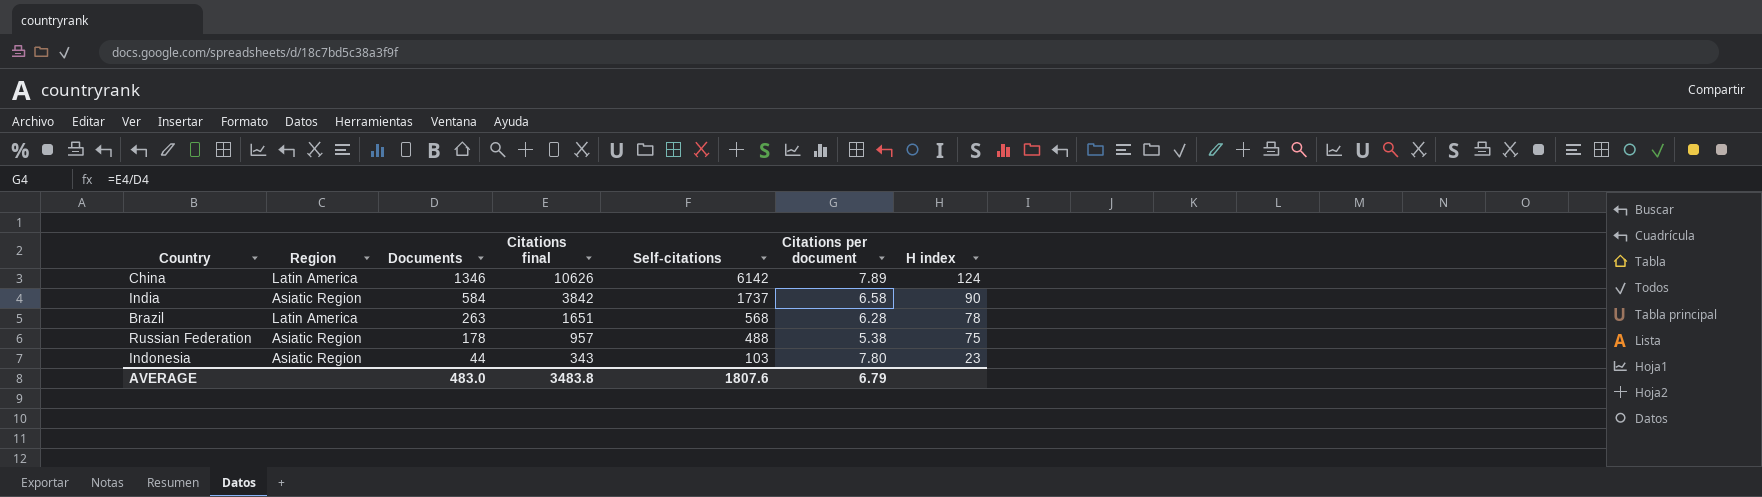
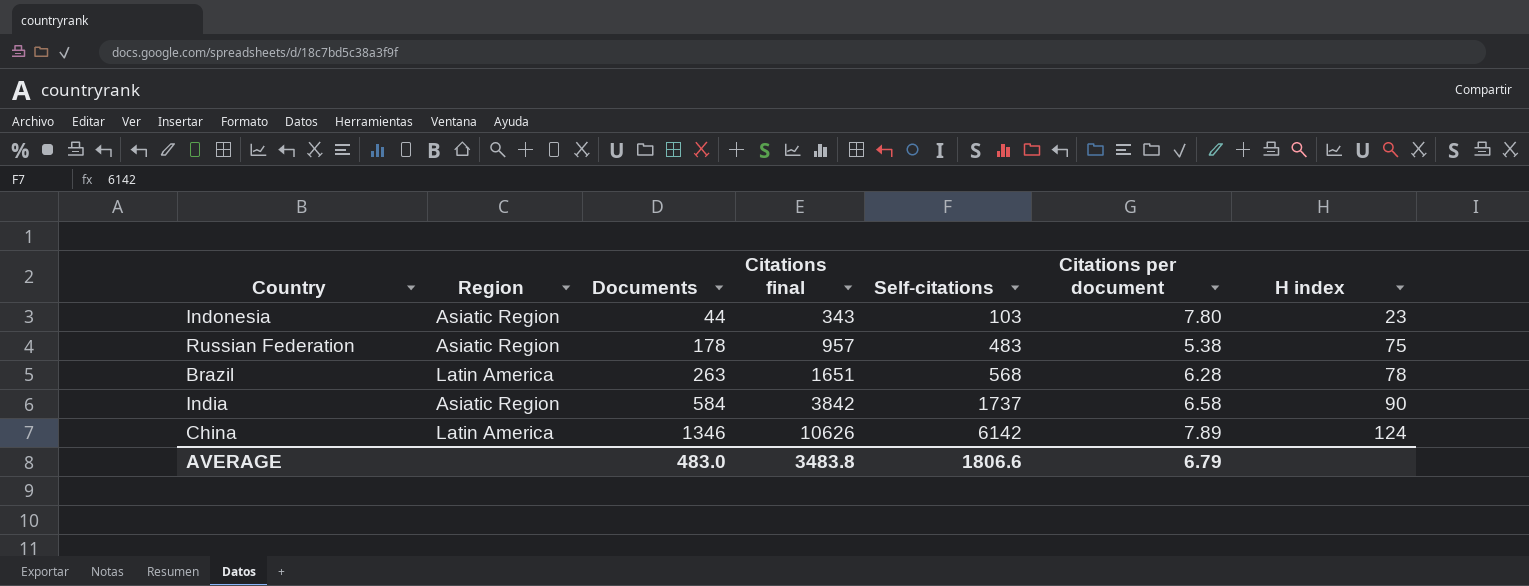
row order: Documents descending -> Documents ascending
Russian Federation | Self-citations: 488 -> 483
AVERAGE | Self-citations: 1807.6 -> 1806.6

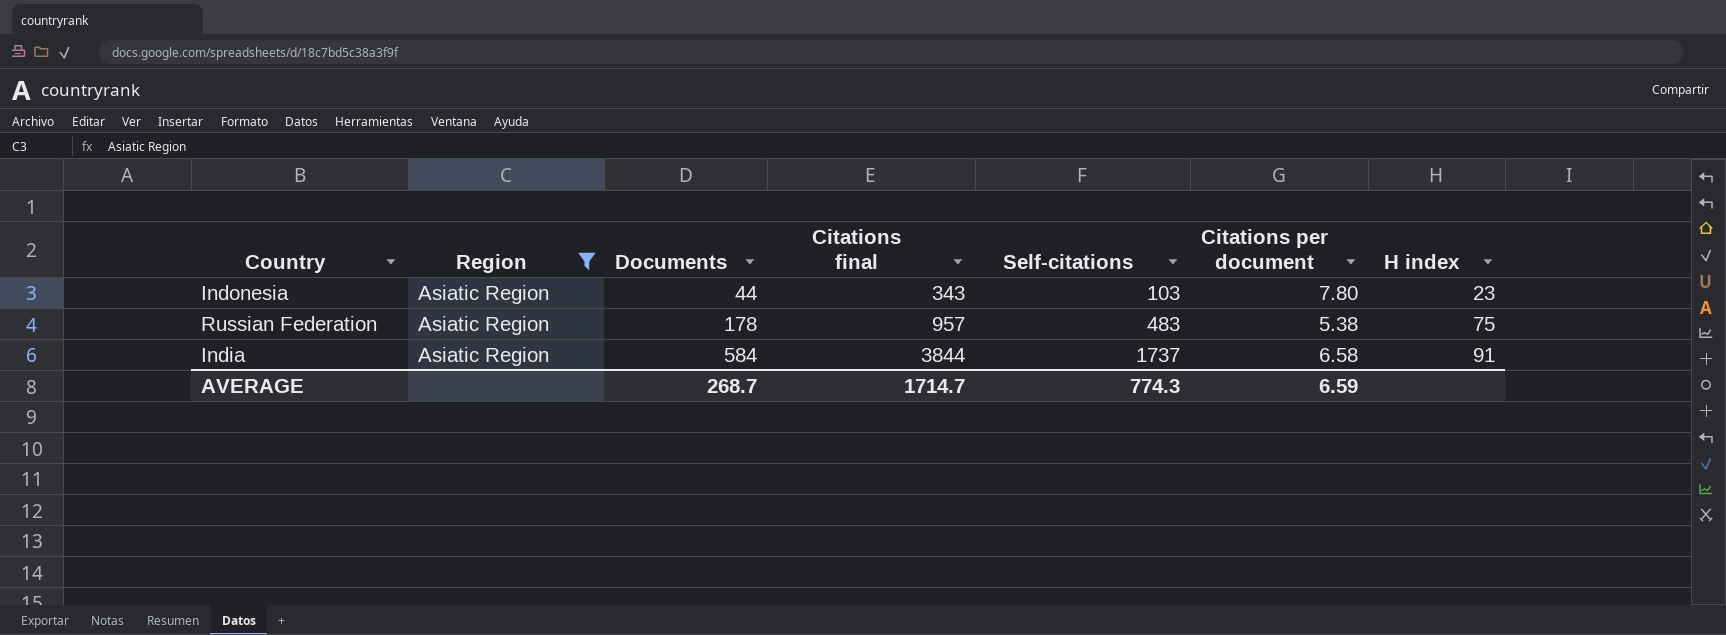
filter: none -> Region = Asiatic Region
India | Citations final: 3842 -> 3844
India | H index: 90 -> 91
AVERAGE | Documents: 483.0 -> 268.7
AVERAGE | Citations final: 3483.8 -> 1714.7
AVERAGE | Self-citations: 1806.6 -> 774.3
AVERAGE | Citations per document: 6.79 -> 6.59

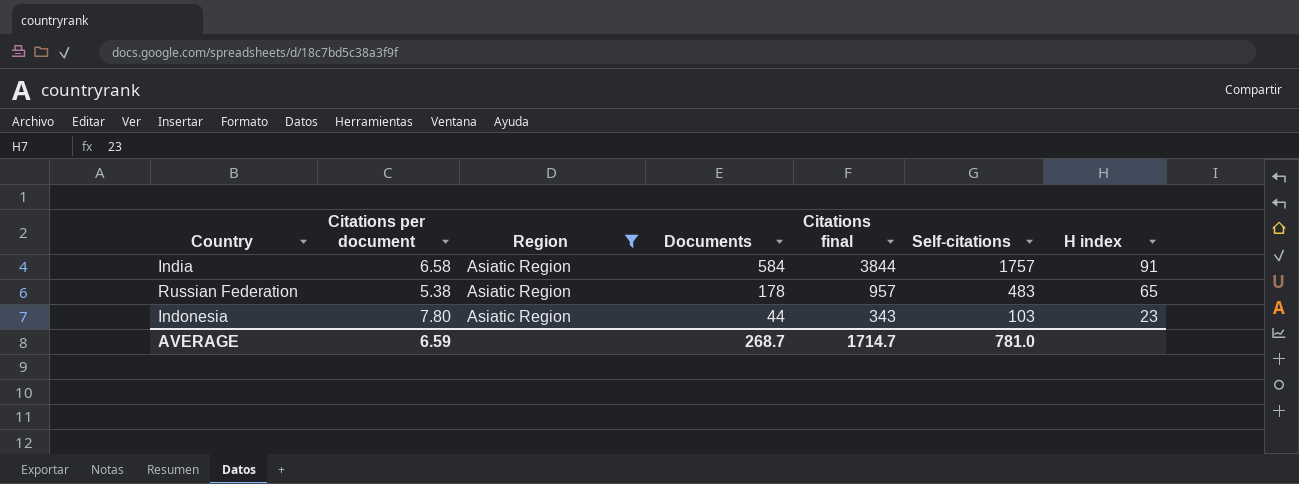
row order: Documents ascending -> Documents descending
column Citations per document | position: 6 -> 2
India | Self-citations: 1737 -> 1757
Russian Federation | H index: 75 -> 65
AVERAGE | Self-citations: 774.3 -> 781.0

